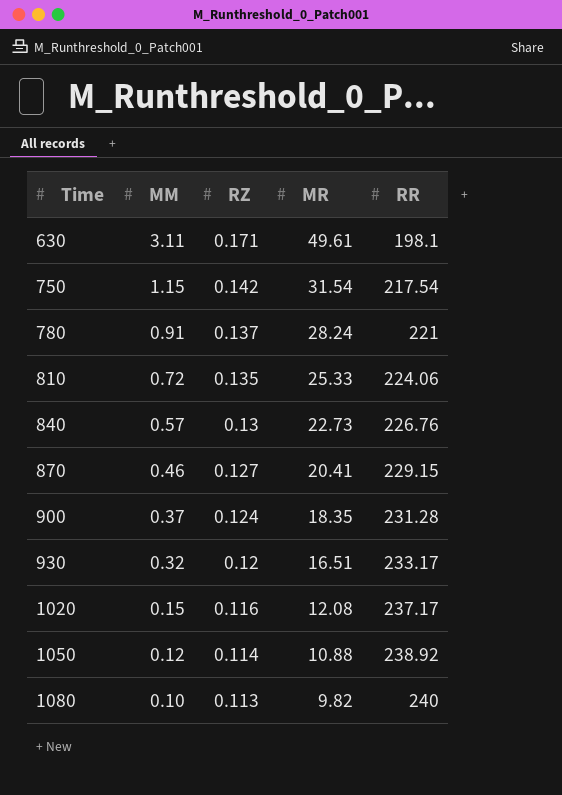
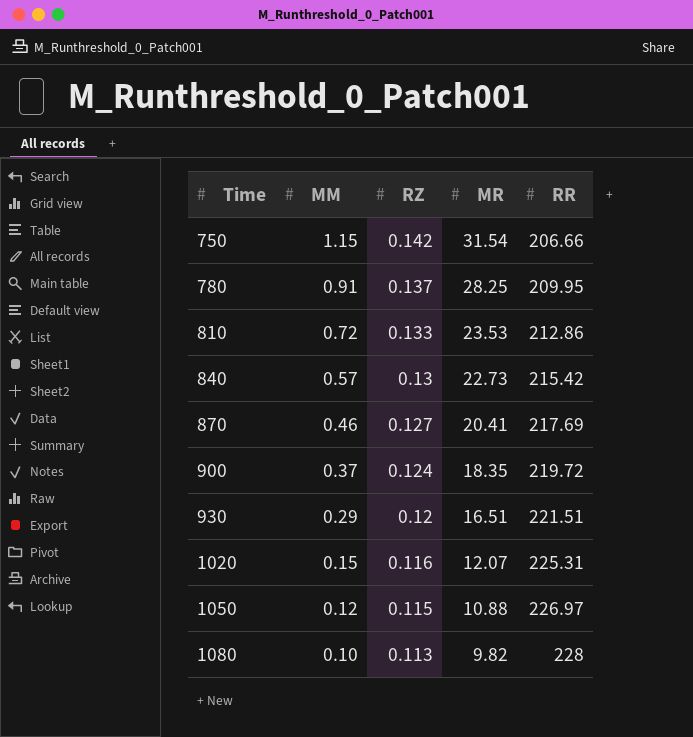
row 630: 3.11 | 0.171 | 49.61 | 198.1 -> none
750 | RR: 217.54 -> 206.66
780 | MR: 28.24 -> 28.25
780 | RR: 221 -> 209.95
810 | RZ: 0.135 -> 0.133
810 | MR: 25.33 -> 23.53
810 | RR: 224.06 -> 212.86
840 | RR: 226.76 -> 215.42
870 | RR: 229.15 -> 217.69
900 | RR: 231.28 -> 219.72
930 | MM: 0.32 -> 0.29
930 | RR: 233.17 -> 221.51
1020 | MR: 12.08 -> 12.07
1020 | RR: 237.17 -> 225.31
1050 | RZ: 0.114 -> 0.115
1050 | RR: 238.92 -> 226.97
1080 | RR: 240 -> 228

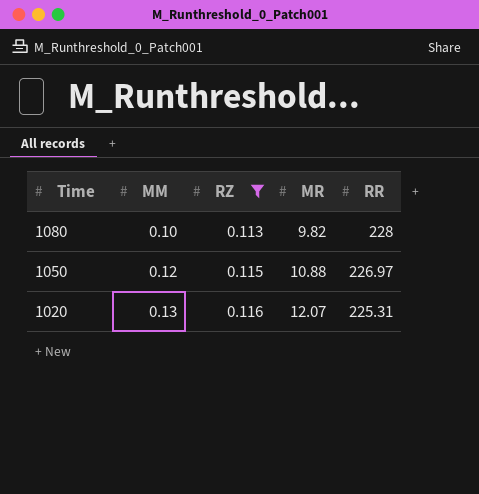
filter: none -> RZ <= 0.116
row order: Time ascending -> Time descending
1020 | MM: 0.15 -> 0.13

